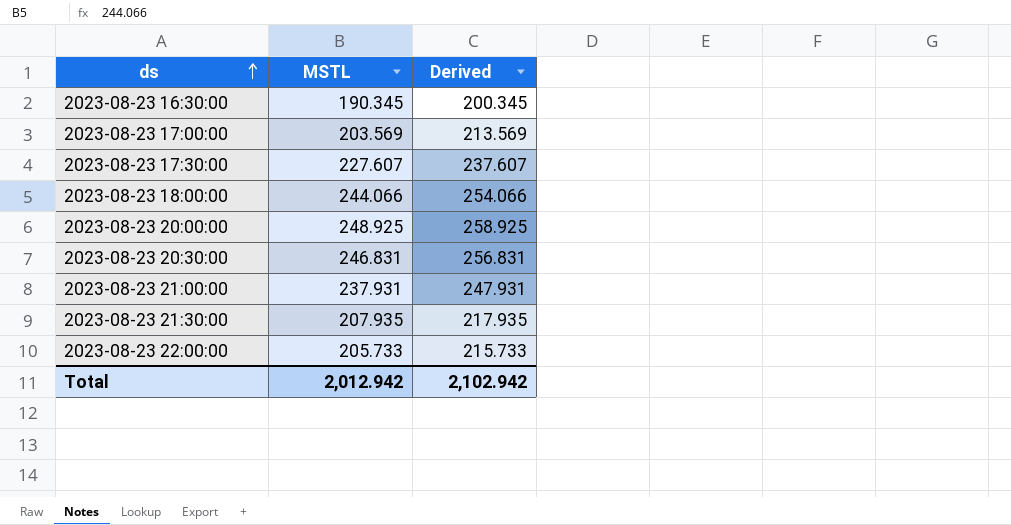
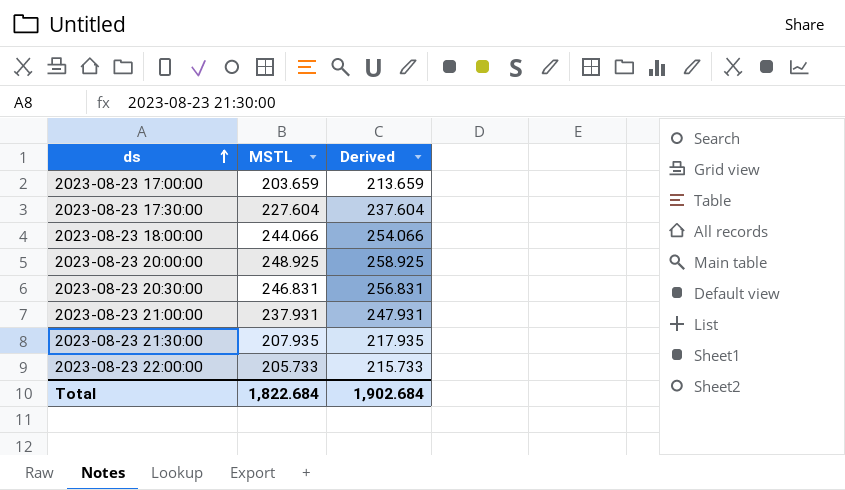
row 2023-08-23 16:30:00: 190.345 | 200.345 -> none
2023-08-23 17:00:00 | MSTL: 203.569 -> 203.659
2023-08-23 17:00:00 | Derived: 213.569 -> 213.659
2023-08-23 17:30:00 | MSTL: 227.607 -> 227.604
2023-08-23 17:30:00 | Derived: 237.607 -> 237.604
Total | MSTL: 2,012.942 -> 1,822.684
Total | Derived: 2,102.942 -> 1,902.684

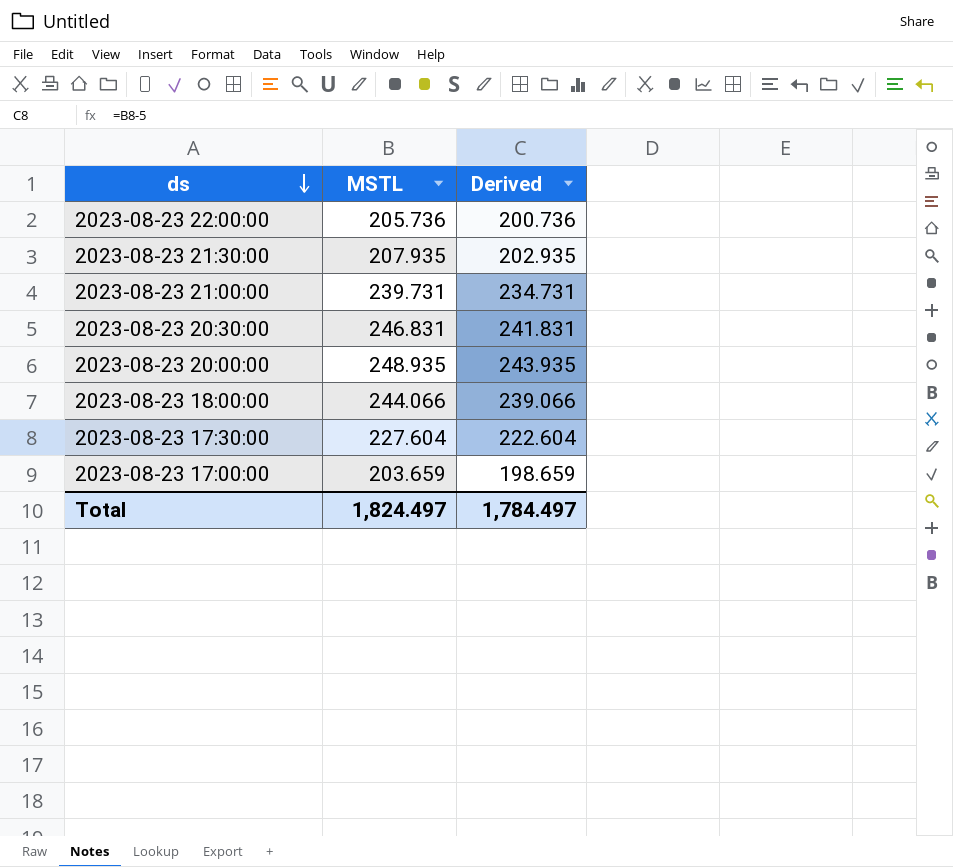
row order: ds ascending -> ds descending
column Derived | formula: [MSTL] + 10 -> [MSTL] - 5
2023-08-23 22:00:00 | MSTL: 205.733 -> 205.736
2023-08-23 21:00:00 | MSTL: 237.931 -> 239.731
2023-08-23 20:00:00 | MSTL: 248.925 -> 248.935
Total | MSTL: 1,822.684 -> 1,824.497
Total | Derived: 1,902.684 -> 1,784.497

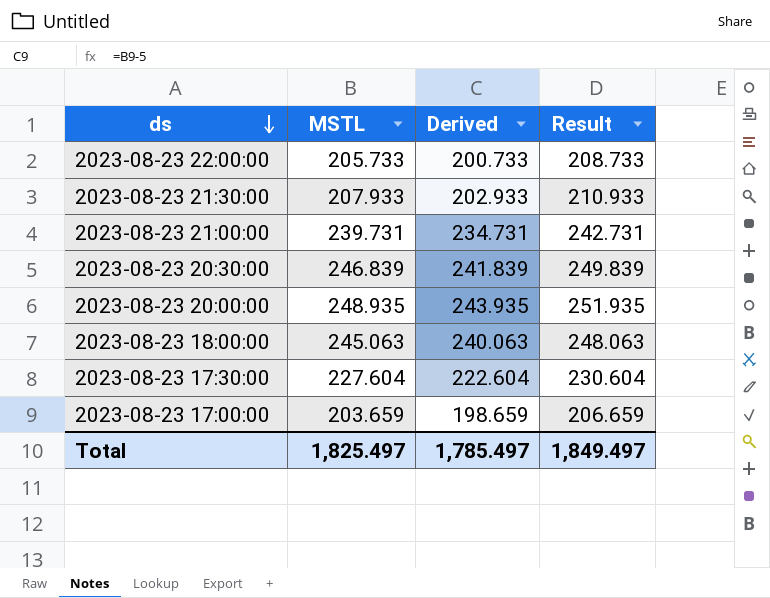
column Result | formula: none -> [MSTL] + 3
2023-08-23 22:00:00 | MSTL: 205.736 -> 205.733
2023-08-23 22:00:00 | Derived: 200.736 -> 200.733
2023-08-23 21:30:00 | MSTL: 207.935 -> 207.933
2023-08-23 21:30:00 | Derived: 202.935 -> 202.933
2023-08-23 20:30:00 | MSTL: 246.831 -> 246.839
2023-08-23 20:30:00 | Derived: 241.831 -> 241.839
2023-08-23 18:00:00 | MSTL: 244.066 -> 245.063
2023-08-23 18:00:00 | Derived: 239.066 -> 240.063
Total | MSTL: 1,824.497 -> 1,825.497
Total | Derived: 1,784.497 -> 1,785.497

